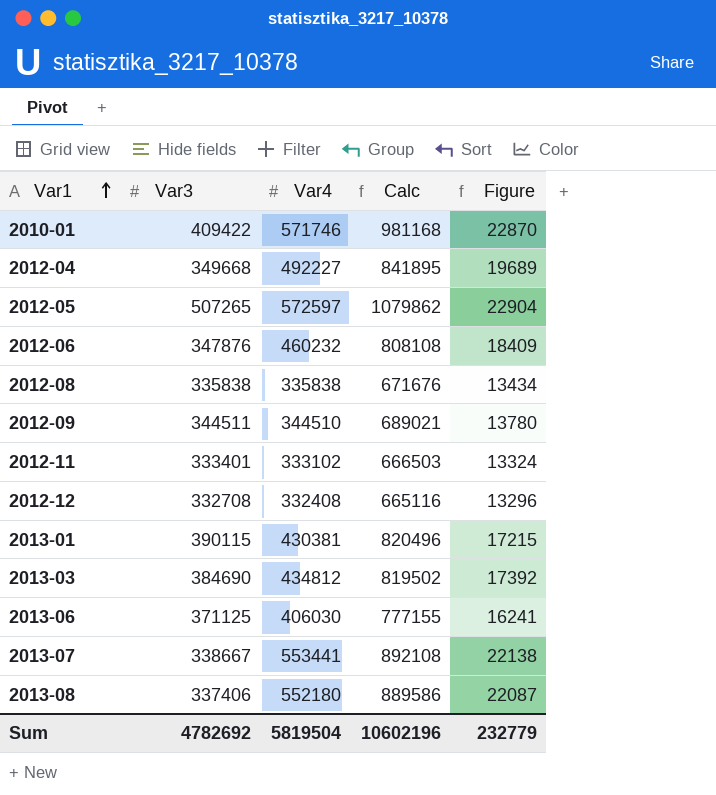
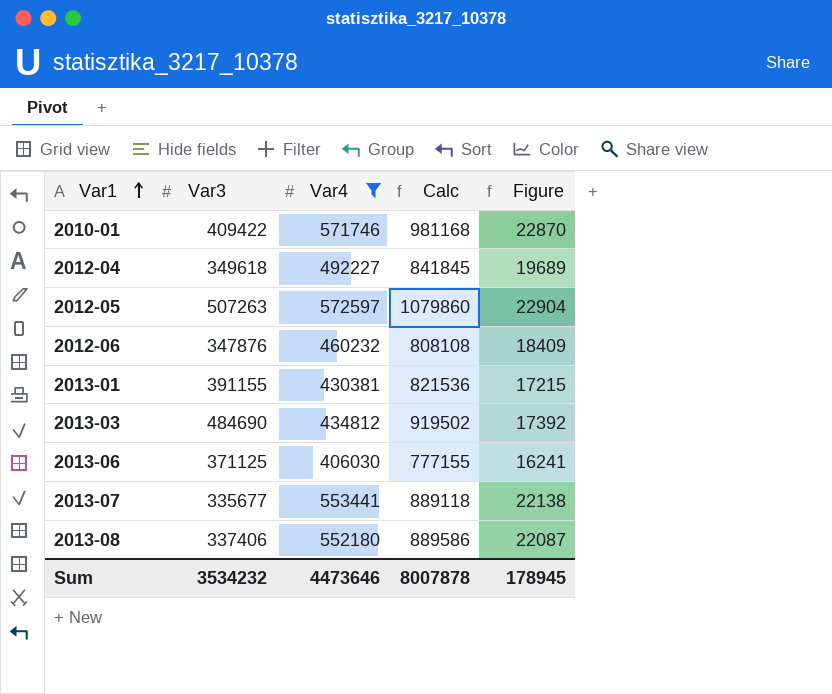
filter: none -> Var4 >= 406030
2012-04 | Var3: 349668 -> 349618
2012-04 | Calc: 841895 -> 841845
2012-05 | Var3: 507265 -> 507263
2012-05 | Calc: 1079862 -> 1079860
2013-01 | Var3: 390115 -> 391155
2013-01 | Calc: 820496 -> 821536
2013-03 | Var3: 384690 -> 484690
2013-03 | Calc: 819502 -> 919502
2013-07 | Var3: 338667 -> 335677
2013-07 | Calc: 892108 -> 889118
Sum | Var3: 4782692 -> 3534232
Sum | Var4: 5819504 -> 4473646
Sum | Calc: 10602196 -> 8007878
Sum | Figure: 232779 -> 178945

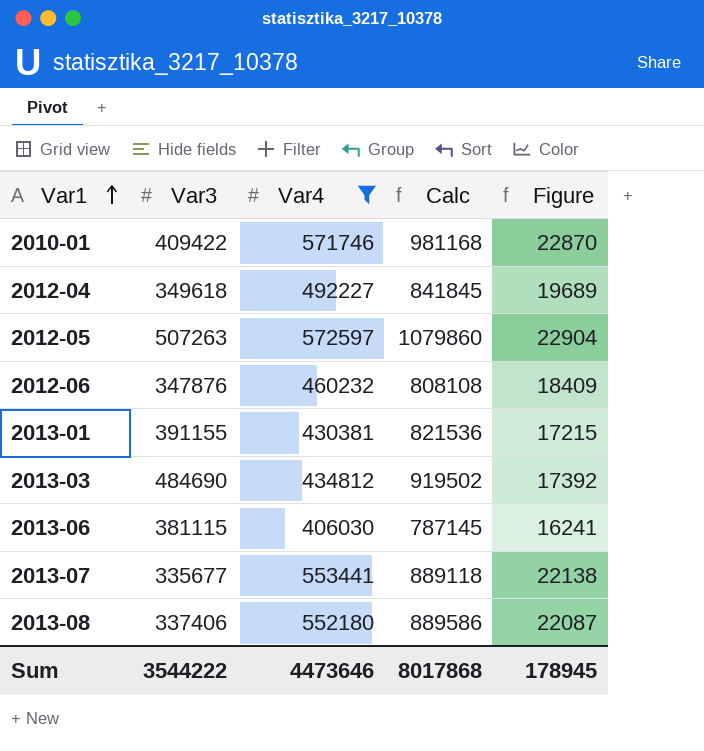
2013-06 | Var3: 371125 -> 381115
2013-06 | Calc: 777155 -> 787145
Sum | Var3: 3534232 -> 3544222
Sum | Calc: 8007878 -> 8017868

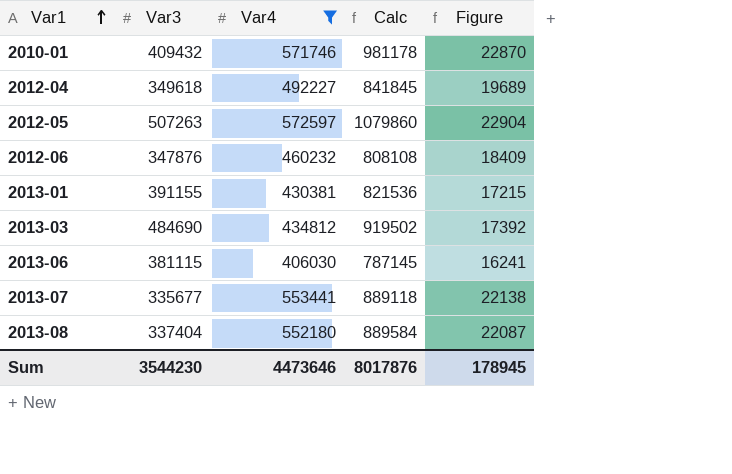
2010-01 | Var3: 409422 -> 409432
2010-01 | Calc: 981168 -> 981178
2013-08 | Var3: 337406 -> 337404
2013-08 | Calc: 889586 -> 889584
Sum | Var3: 3544222 -> 3544230
Sum | Calc: 8017868 -> 8017876

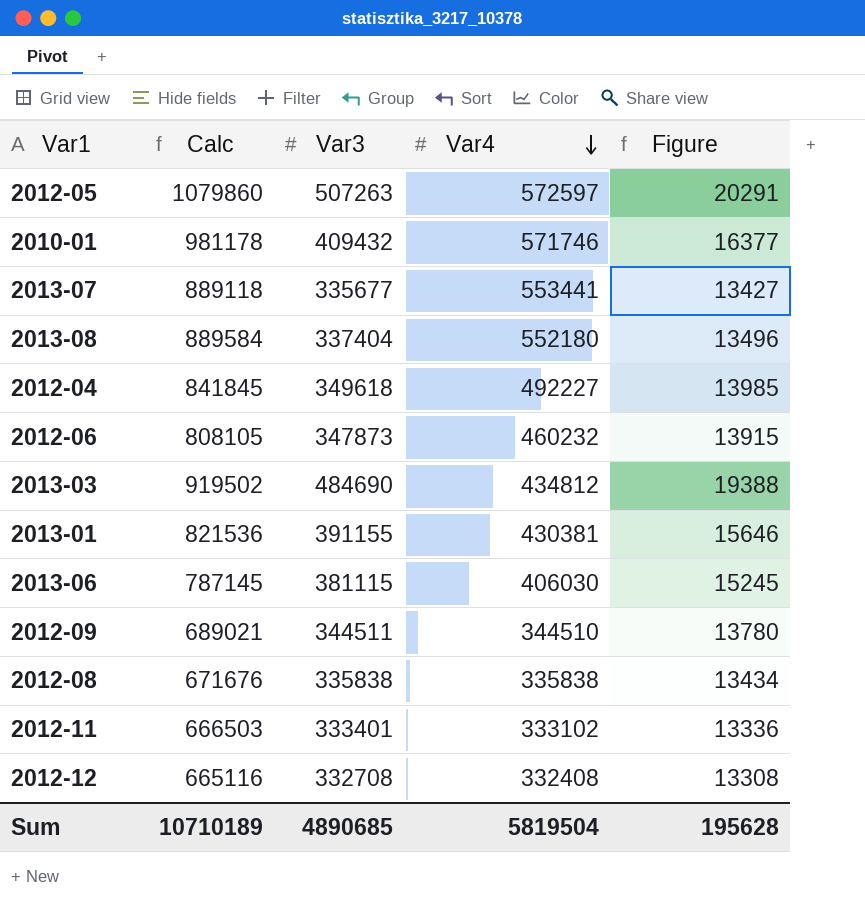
filter: Var4 >= 406030 -> none
row order: Var1 ascending -> Var4 descending
column Calc | position: 4 -> 2
column Figure | formula: [Var4] * 0.04 -> [Var3] * 0.04
2012-06 | Calc: 808108 -> 808105
2012-06 | Var3: 347876 -> 347873
Sum | Calc: 8017876 -> 10710189
Sum | Var3: 3544230 -> 4890685
Sum | Var4: 4473646 -> 5819504
Sum | Figure: 178945 -> 195628

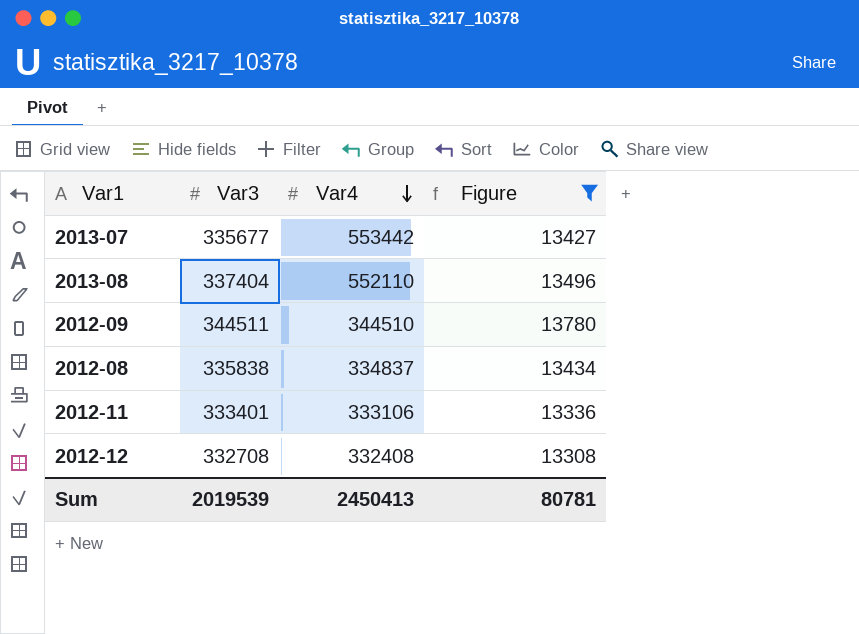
filter: none -> Figure <= 13780
column Calc | formula: [Var3] + [Var4] -> none
2013-07 | Var4: 553441 -> 553442
2013-08 | Var4: 552180 -> 552110
2012-08 | Var4: 335838 -> 334837
2012-11 | Var4: 333102 -> 333106
Sum | Var3: 4890685 -> 2019539
Sum | Var4: 5819504 -> 2450413
Sum | Figure: 195628 -> 80781

